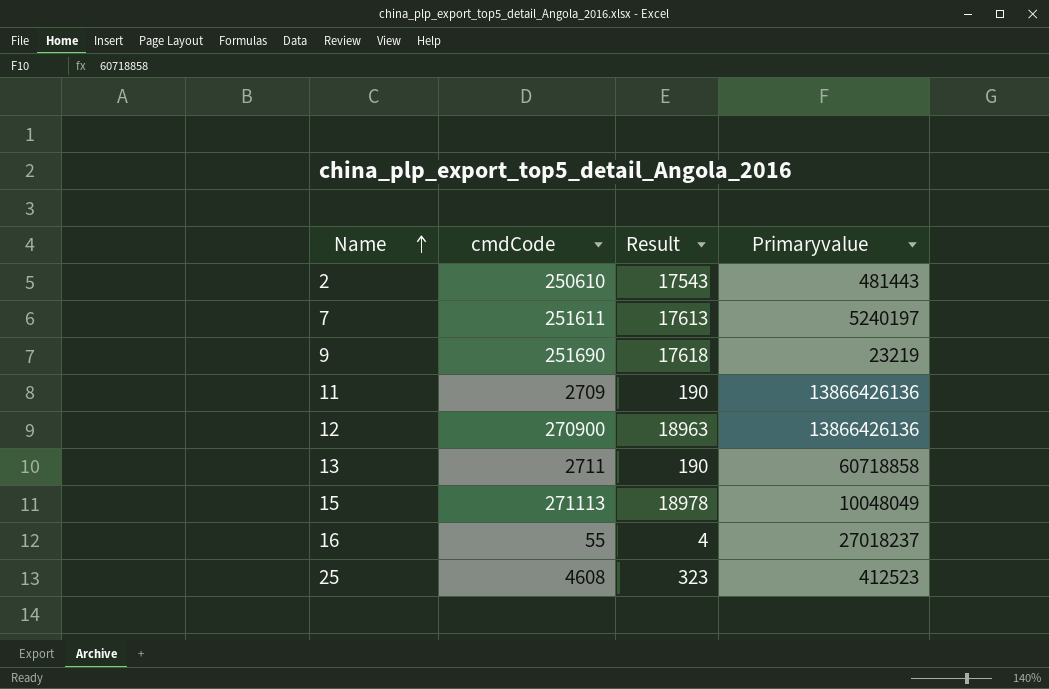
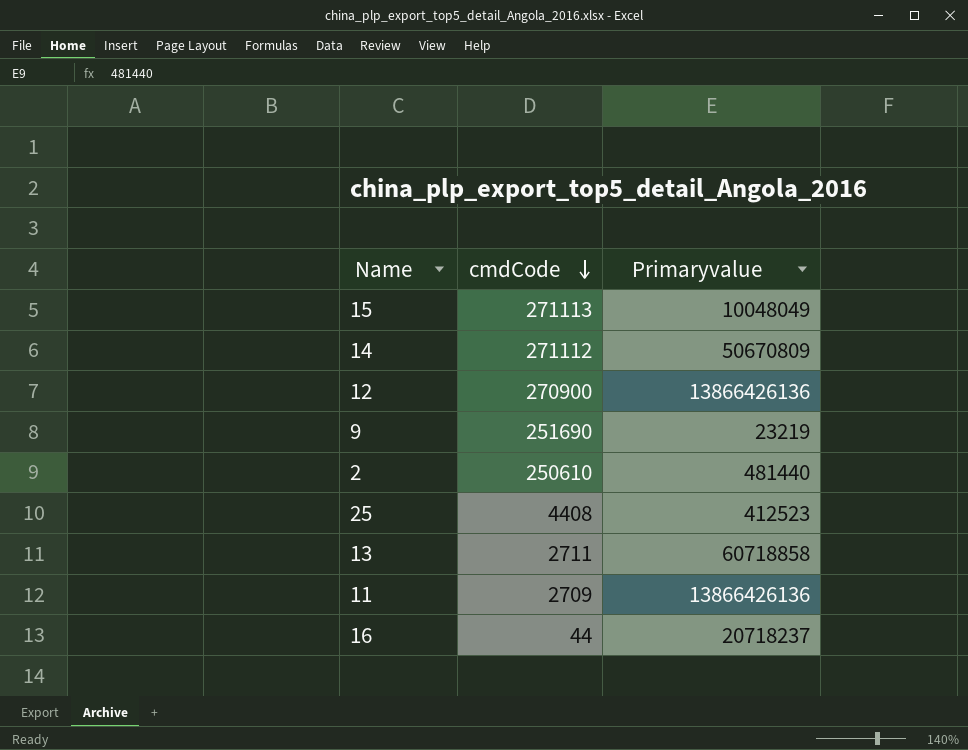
row order: Name ascending -> cmdCode descending
column Result | formula: [cmdCode] * 0.07 -> none
row 7: 251611 | 17613 | 5240197 -> none
row 14: none -> 271112 | 50670809
2 | Primaryvalue: 481443 -> 481440
25 | cmdCode: 4608 -> 4408
16 | cmdCode: 55 -> 44
16 | Primaryvalue: 27018237 -> 20718237

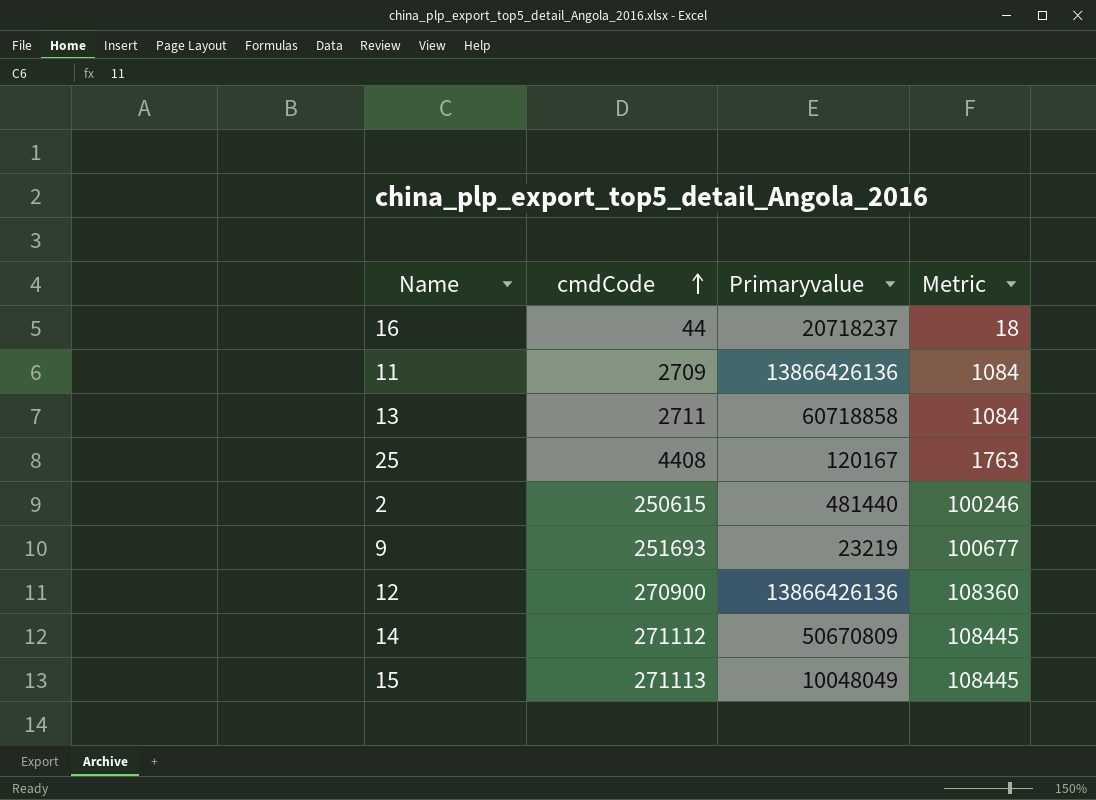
row order: cmdCode descending -> cmdCode ascending
column Metric | formula: none -> [cmdCode] * 0.4
25 | Primaryvalue: 412523 -> 120167
2 | cmdCode: 250610 -> 250615
9 | cmdCode: 251690 -> 251693

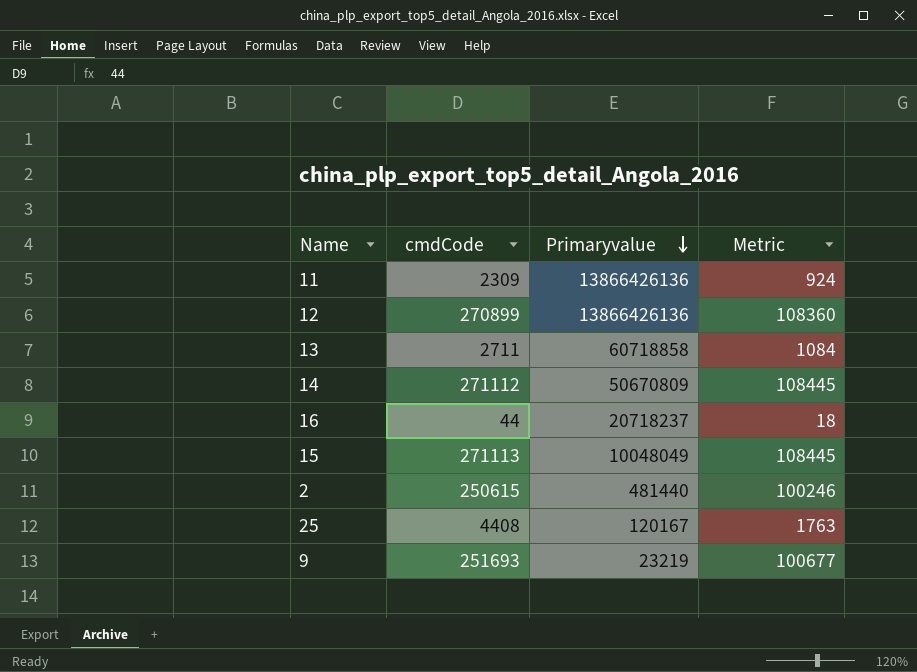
row order: cmdCode ascending -> Primaryvalue descending
11 | cmdCode: 2709 -> 2309
11 | Metric: 1084 -> 924
12 | cmdCode: 270900 -> 270899

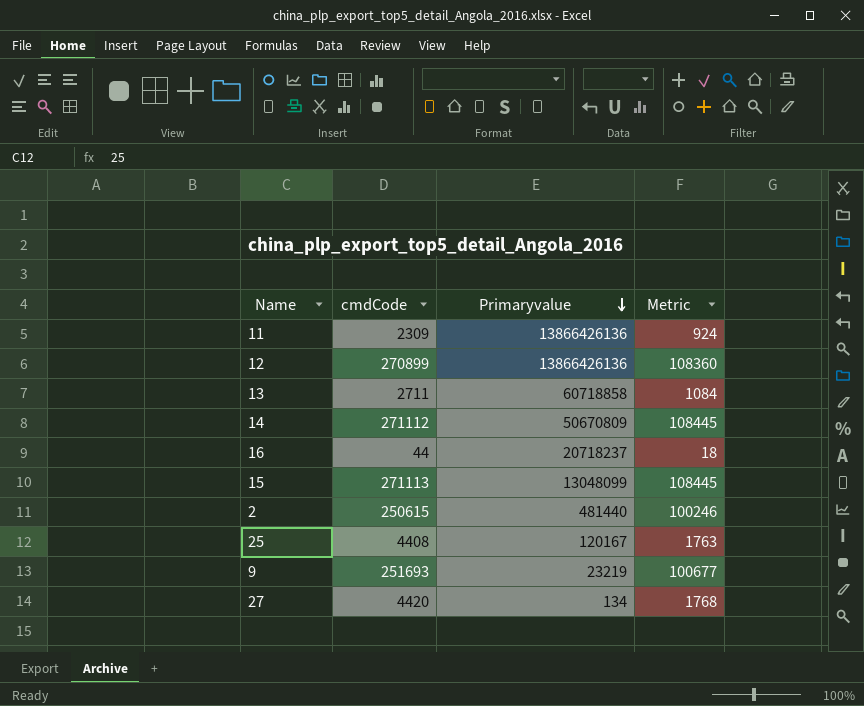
15 | Primaryvalue: 10048049 -> 13048099
row 27: none -> 4420 | 134 | 1768

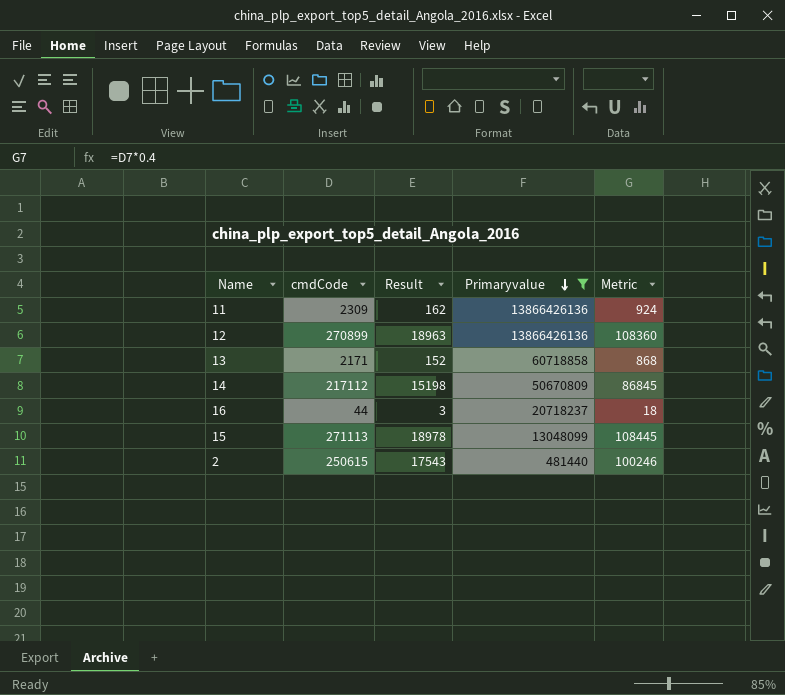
filter: none -> Primaryvalue >= 481440
column Result | formula: none -> [cmdCode] * 0.07
13 | cmdCode: 2711 -> 2171
13 | Metric: 1084 -> 868
14 | cmdCode: 271112 -> 217112
14 | Metric: 108445 -> 86845

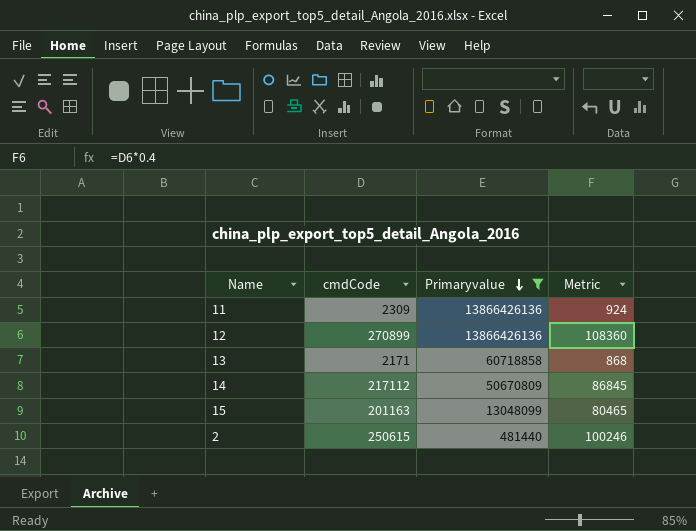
column Result | formula: [cmdCode] * 0.07 -> none
row 16: 44 | 3 | 20718237 | 18 -> none
15 | cmdCode: 271113 -> 201163
15 | Metric: 108445 -> 80465

